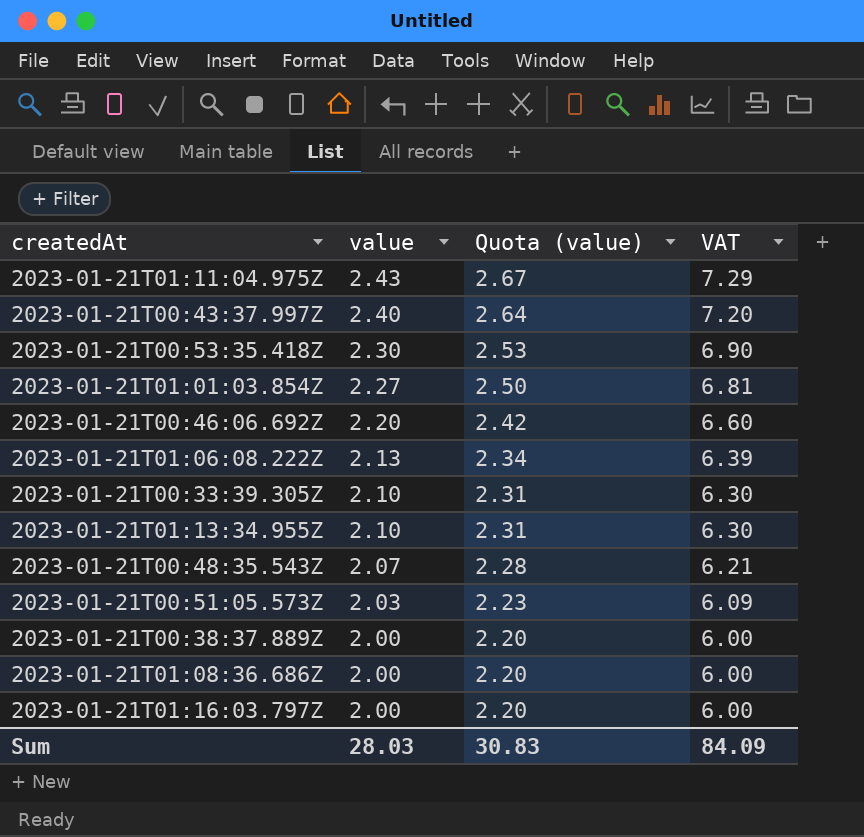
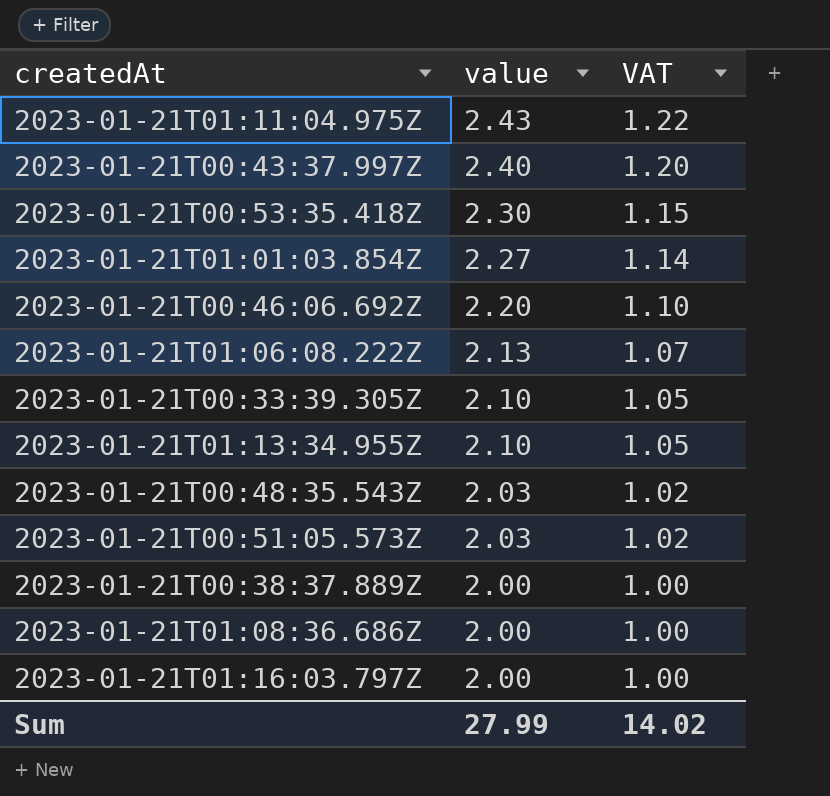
column Quota (value) | formula: [value] * 1.1 -> none
column VAT | formula: [value] * 3 -> [value] * 0.5
2023-01-21T00:48:35.543Z | value: 2.07 -> 2.03
Sum | value: 28.03 -> 27.99
Sum | VAT: 84.09 -> 14.02

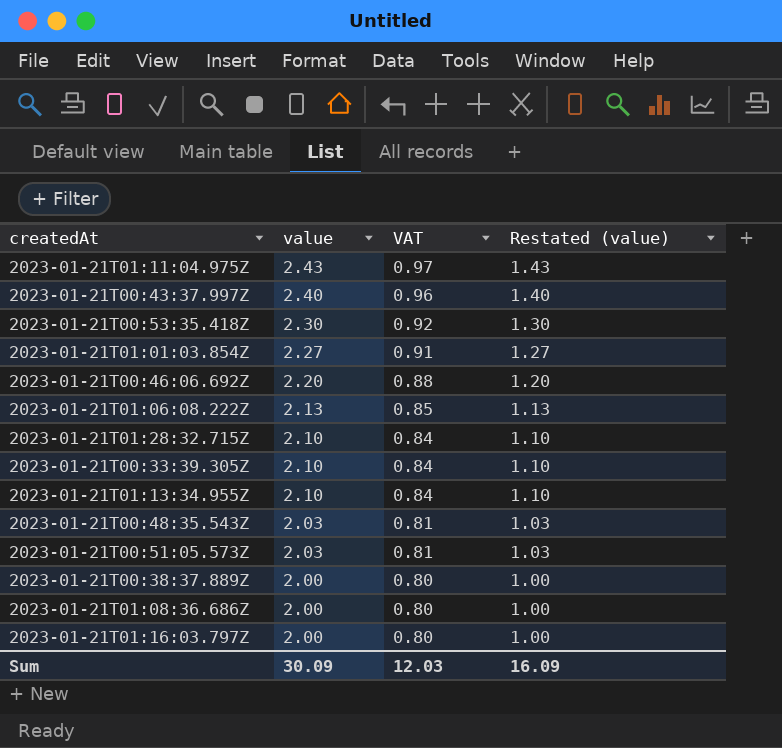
column VAT | formula: [value] * 0.5 -> [value] * 0.4
column Restated (value) | formula: none -> [value] - 1
row 2023-01-21T01:28:32.715Z: none -> 2.10 | 0.84 | 1.10
Sum | value: 27.99 -> 30.09
Sum | VAT: 14.02 -> 12.03

